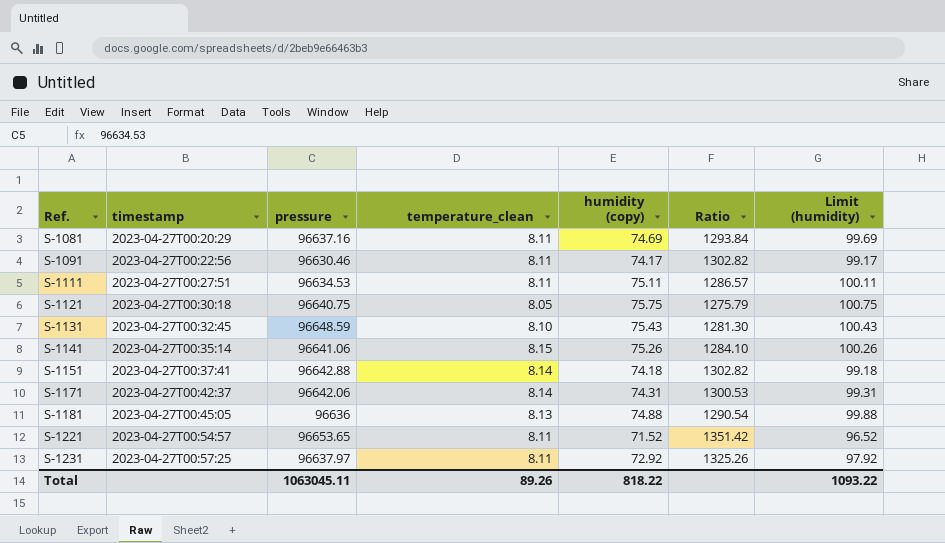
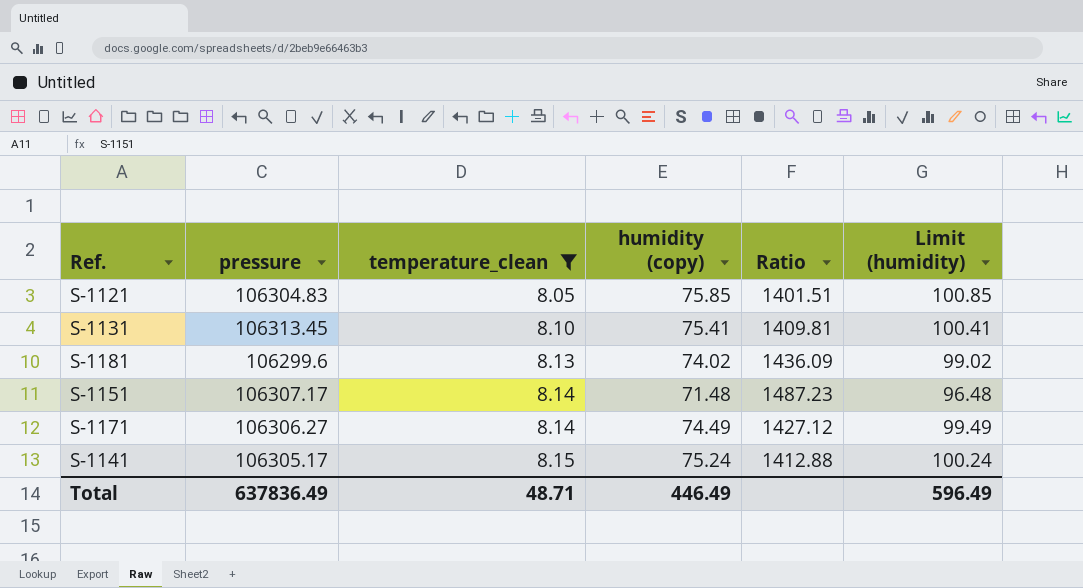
filter: none -> temperature_clean != 8.11
row order: Ref. ascending -> temperature_clean ascending
column timestamp | position: 2 -> none
S-1121 | pressure: 96640.75 -> 106304.83
S-1121 | humidity (copy): 75.75 -> 75.85
S-1121 | Ratio: 1275.79 -> 1401.51
S-1121 | Limit (humidity): 100.75 -> 100.85
S-1131 | pressure: 96648.59 -> 106313.45
S-1131 | humidity (copy): 75.43 -> 75.41
S-1131 | Ratio: 1281.30 -> 1409.81
S-1131 | Limit (humidity): 100.43 -> 100.41
S-1181 | pressure: 96636 -> 106299.6
S-1181 | humidity (copy): 74.88 -> 74.02
S-1181 | Ratio: 1290.54 -> 1436.09
S-1181 | Limit (humidity): 99.88 -> 99.02
S-1151 | pressure: 96642.88 -> 106307.17
S-1151 | humidity (copy): 74.18 -> 71.48
S-1151 | Ratio: 1302.82 -> 1487.23
S-1151 | Limit (humidity): 99.18 -> 96.48
S-1171 | pressure: 96642.06 -> 106306.27
S-1171 | humidity (copy): 74.31 -> 74.49
S-1171 | Ratio: 1300.53 -> 1427.12
S-1171 | Limit (humidity): 99.31 -> 99.49
S-1141 | pressure: 96641.06 -> 106305.17
S-1141 | humidity (copy): 75.26 -> 75.24
S-1141 | Ratio: 1284.10 -> 1412.88
S-1141 | Limit (humidity): 100.26 -> 100.24
Total | pressure: 1063045.11 -> 637836.49
Total | temperature_clean: 89.26 -> 48.71
Total | humidity (copy): 818.22 -> 446.49
Total | Limit (humidity): 1093.22 -> 596.49

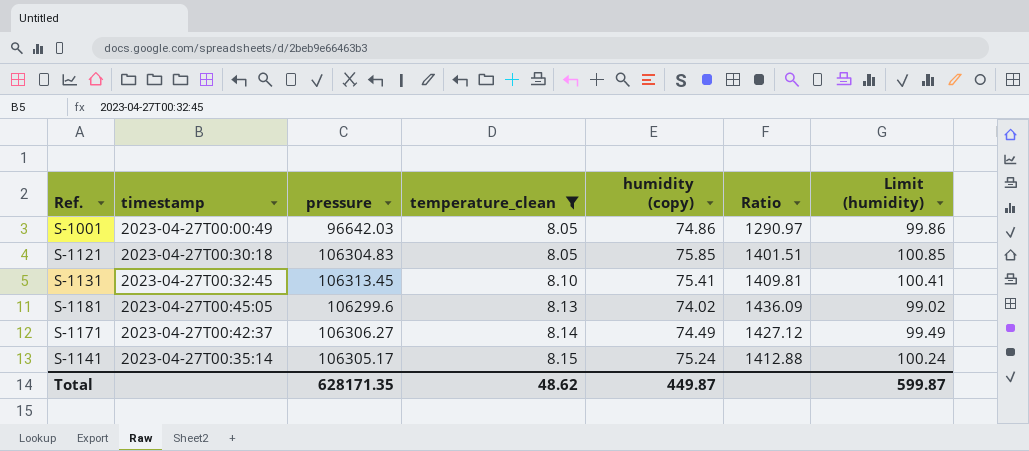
column timestamp | position: none -> 2
row S-1151: 106307.17 | 8.14 | 71.48 | 1487.23 | 96.48 -> none
row S-1001: none -> 2023-04-27T00:00:49 | 96642.03 | 8.05 | 74.86 | 1290.97 | 99.86
Total | pressure: 637836.49 -> 628171.35
Total | temperature_clean: 48.71 -> 48.62
Total | humidity (copy): 446.49 -> 449.87
Total | Limit (humidity): 596.49 -> 599.87

